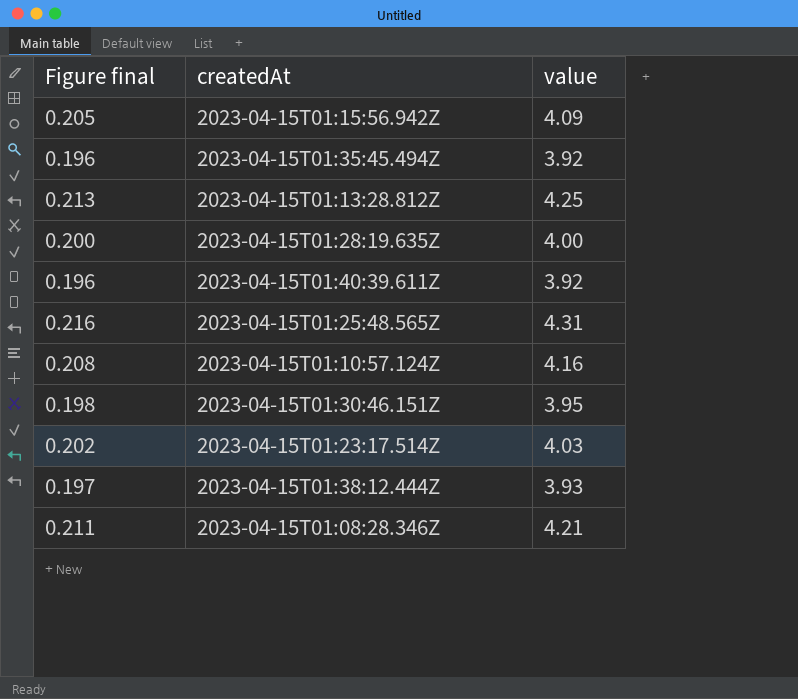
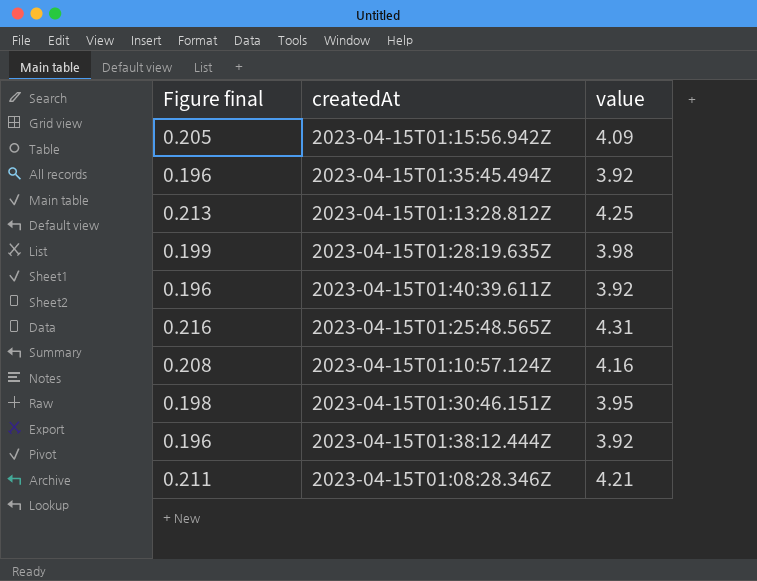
row 2023-04-15T01:23:17.514Z: 0.202 | 4.03 -> none
2023-04-15T01:28:19.635Z | Figure final: 0.200 -> 0.199
2023-04-15T01:28:19.635Z | value: 4.00 -> 3.98
2023-04-15T01:38:12.444Z | Figure final: 0.197 -> 0.196
2023-04-15T01:38:12.444Z | value: 3.93 -> 3.92

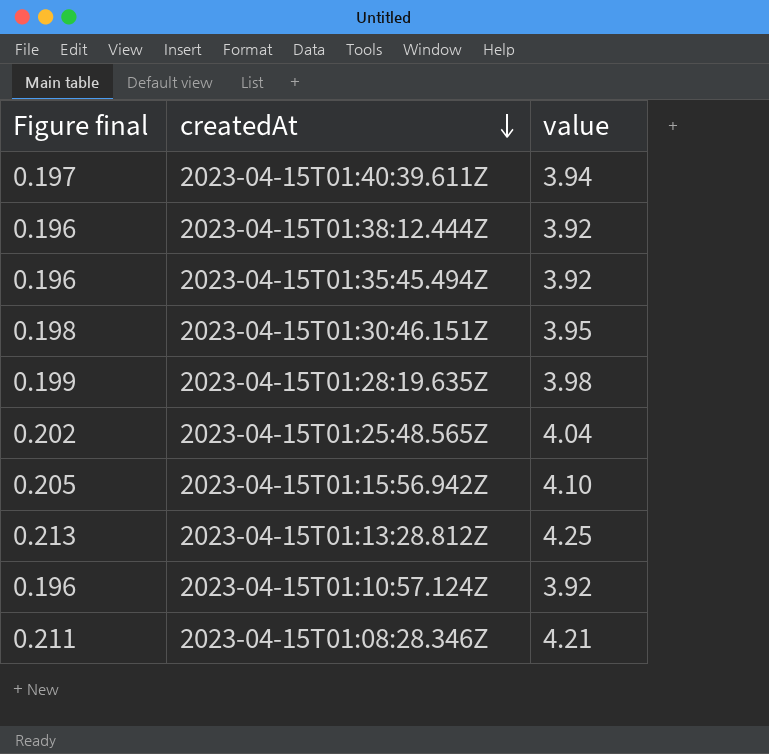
row order: none -> createdAt descending
2023-04-15T01:40:39.611Z | Figure final: 0.196 -> 0.197
2023-04-15T01:40:39.611Z | value: 3.92 -> 3.94
2023-04-15T01:25:48.565Z | Figure final: 0.216 -> 0.202
2023-04-15T01:25:48.565Z | value: 4.31 -> 4.04
2023-04-15T01:15:56.942Z | value: 4.09 -> 4.10
2023-04-15T01:10:57.124Z | Figure final: 0.208 -> 0.196
2023-04-15T01:10:57.124Z | value: 4.16 -> 3.92

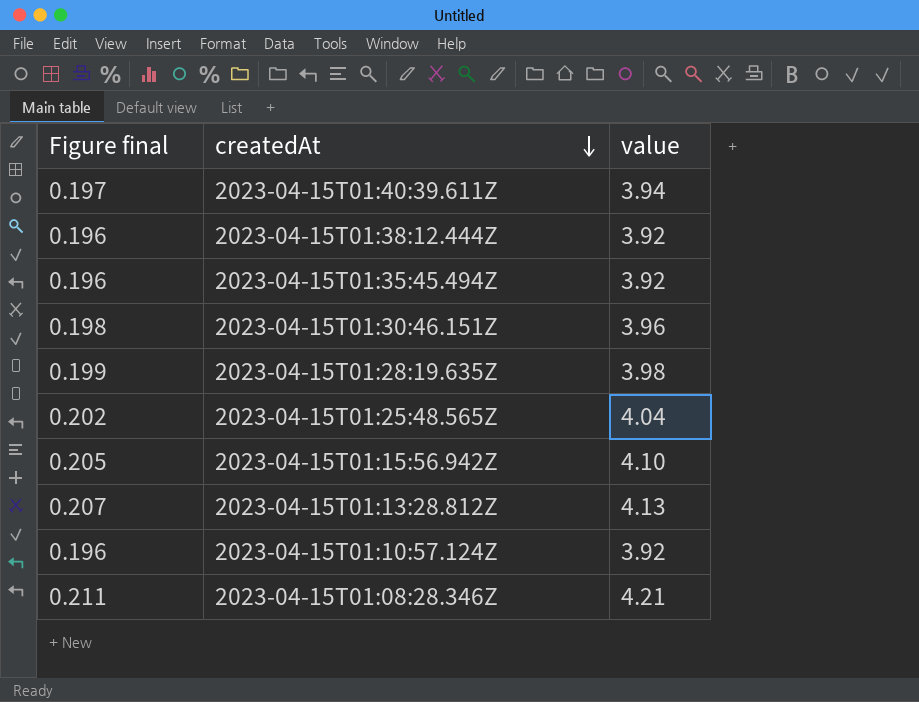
2023-04-15T01:30:46.151Z | value: 3.95 -> 3.96
2023-04-15T01:13:28.812Z | Figure final: 0.213 -> 0.207
2023-04-15T01:13:28.812Z | value: 4.25 -> 4.13

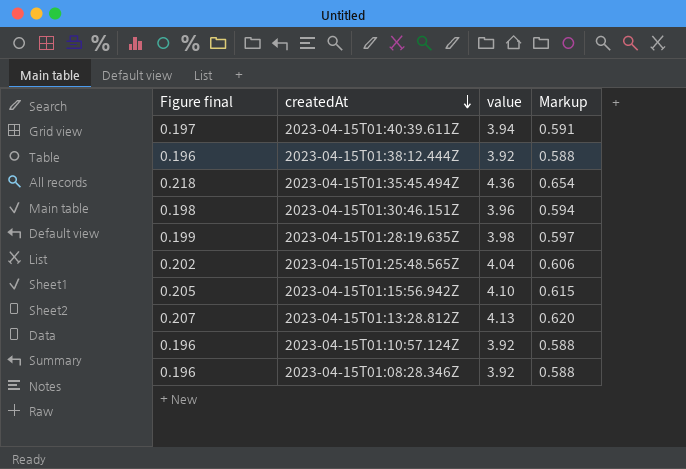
column Markup | formula: none -> [value] * 0.15
2023-04-15T01:35:45.494Z | Figure final: 0.196 -> 0.218
2023-04-15T01:35:45.494Z | value: 3.92 -> 4.36
2023-04-15T01:08:28.346Z | Figure final: 0.211 -> 0.196
2023-04-15T01:08:28.346Z | value: 4.21 -> 3.92

